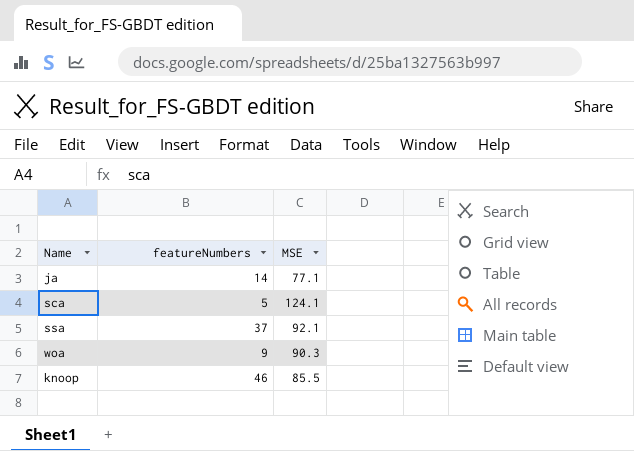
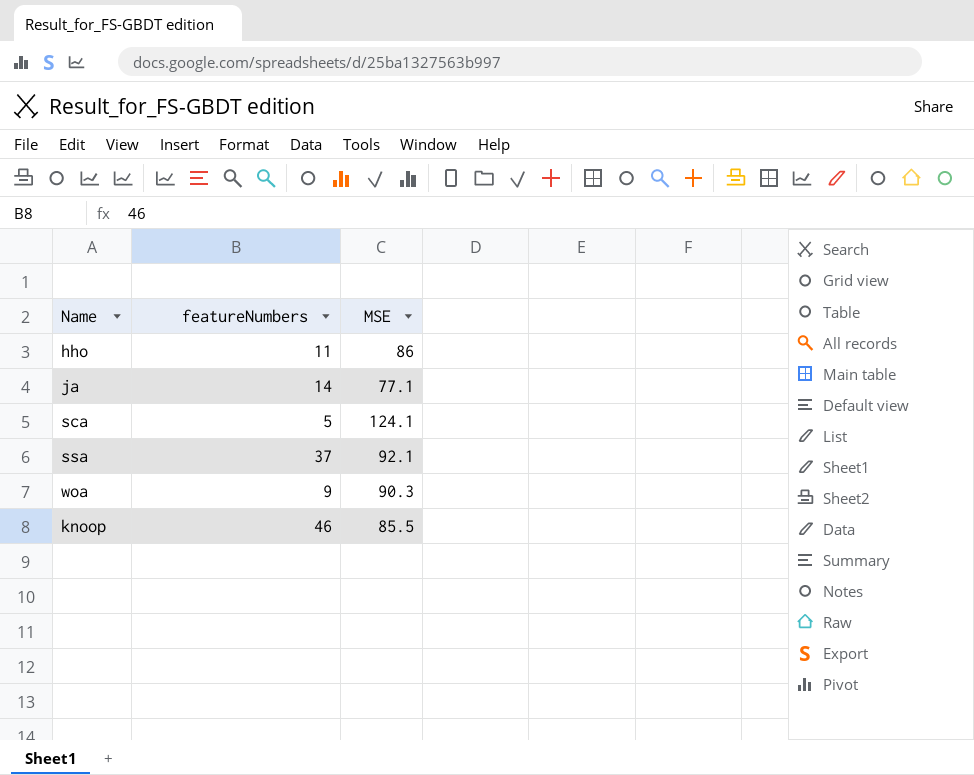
row hho: none -> 11 | 86

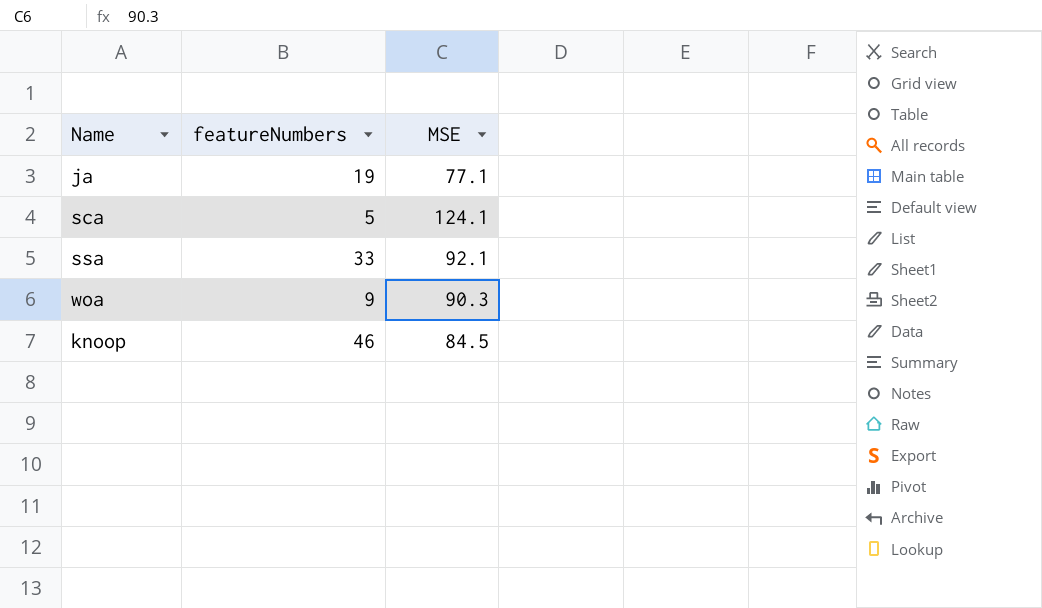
row hho: 11 | 86 -> none
ja | featureNumbers: 14 -> 19
ssa | featureNumbers: 37 -> 33
knoop | MSE: 85.5 -> 84.5

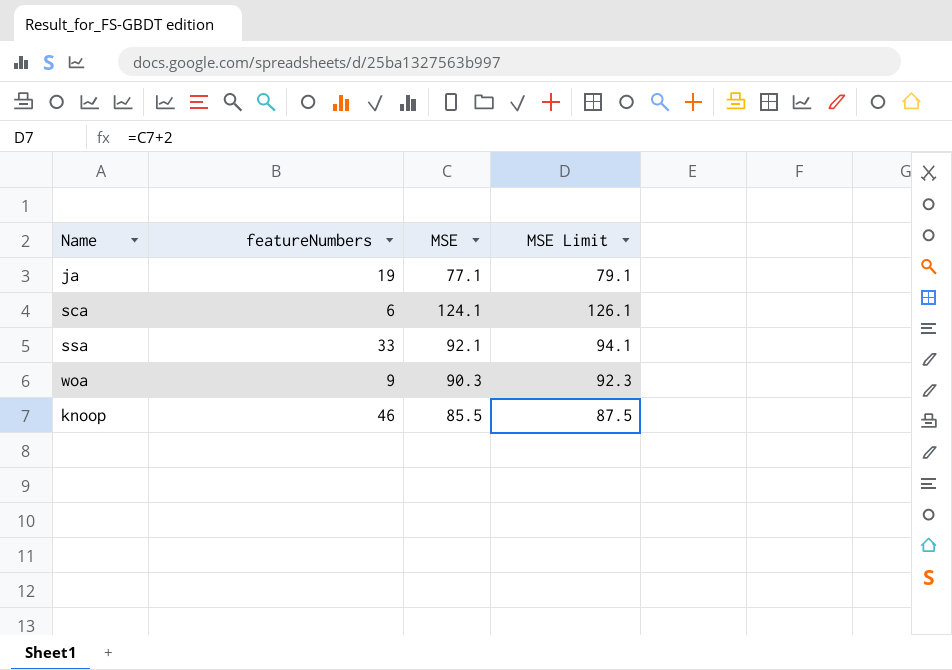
column MSE Limit | formula: none -> [MSE] + 2
sca | featureNumbers: 5 -> 6
knoop | MSE: 84.5 -> 85.5

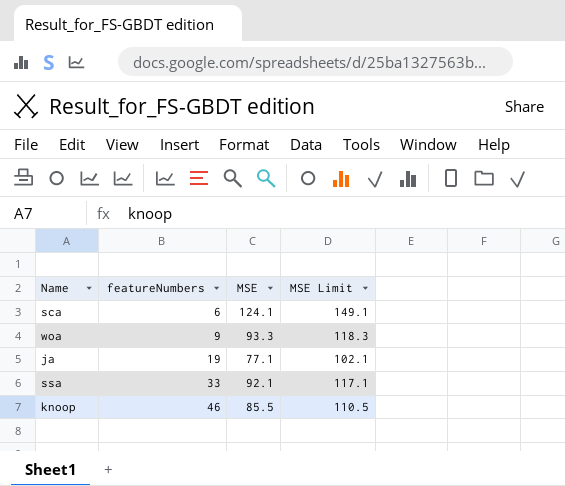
row order: none -> featureNumbers ascending
column MSE Limit | formula: [MSE] + 2 -> [MSE] + 25
woa | MSE: 90.3 -> 93.3

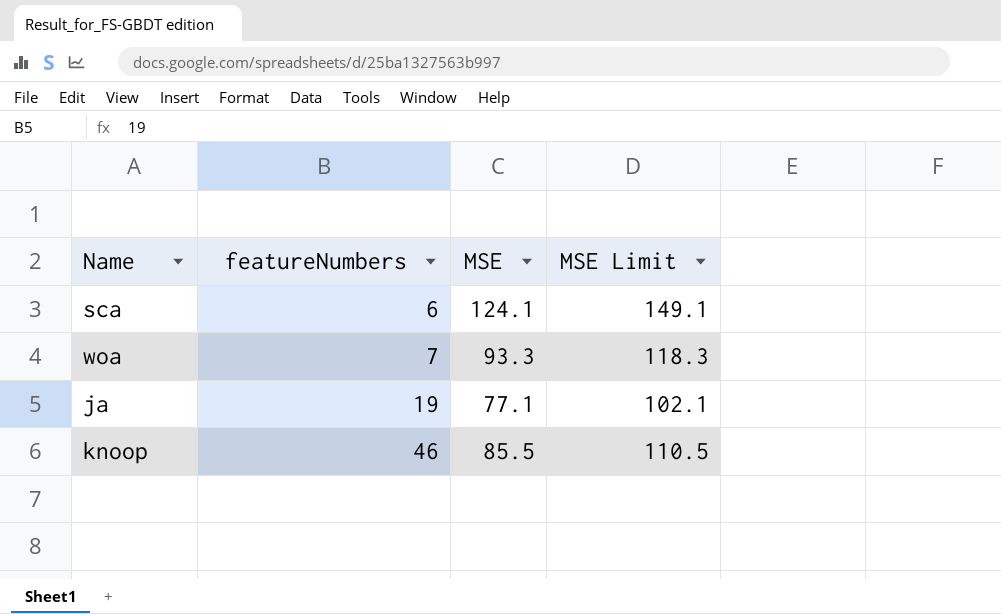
row ssa: 33 | 92.1 | 117.1 -> none
woa | featureNumbers: 9 -> 7

